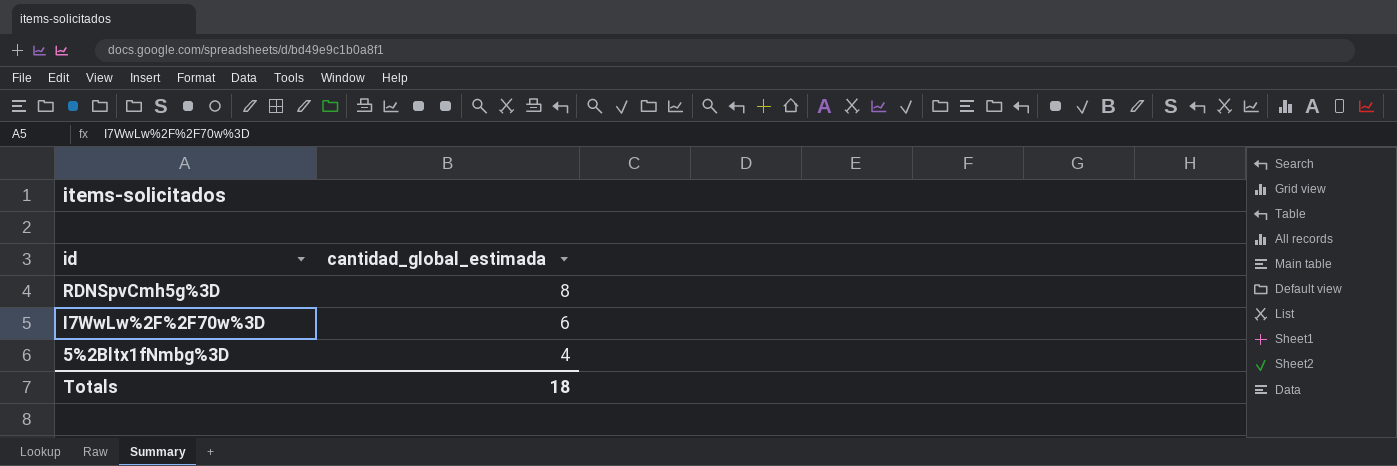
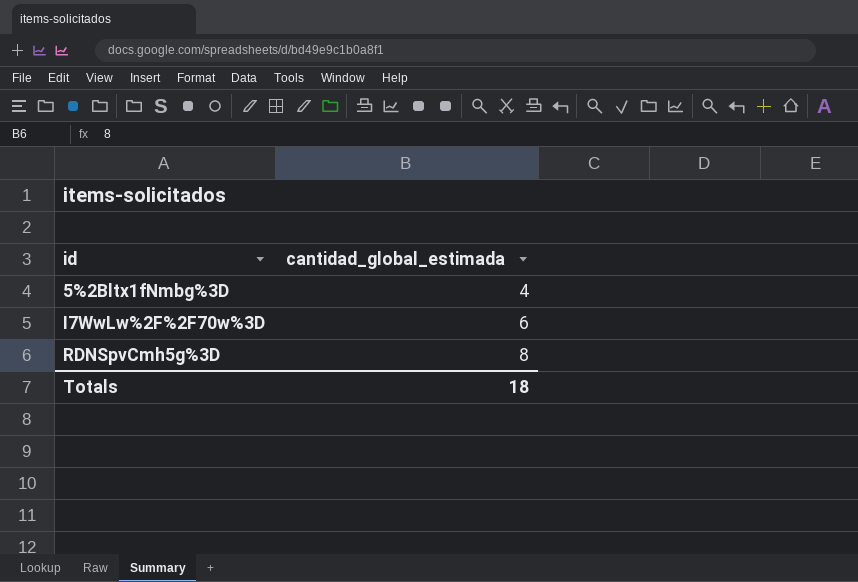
row order: id descending -> id ascending

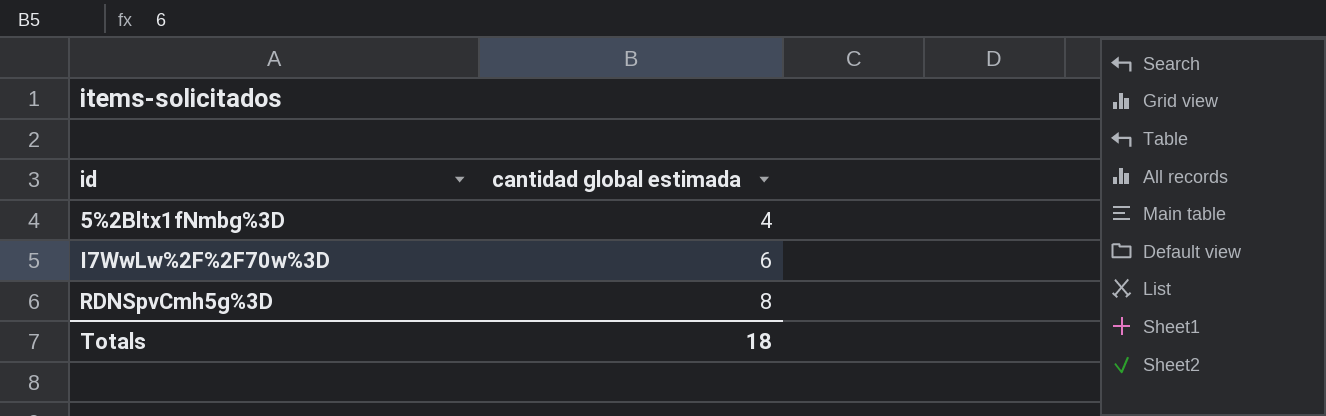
column name: cantidad_global_estimada -> cantidad global estimada

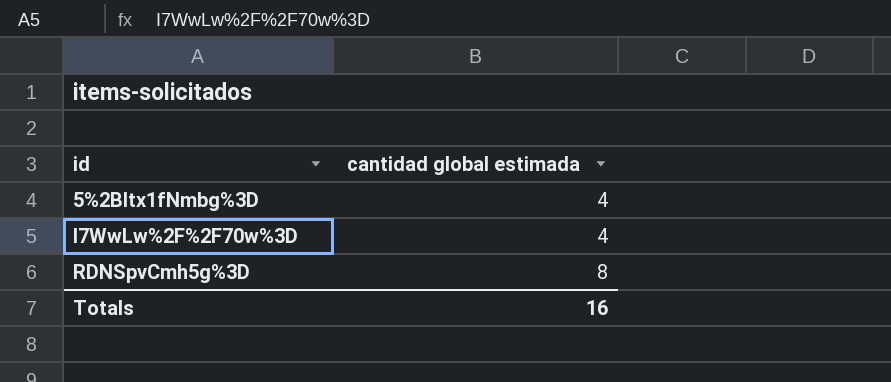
I7WwLw%2F%2F70w%3D | cantidad global estimada: 6 -> 4
Totals | cantidad global estimada: 18 -> 16

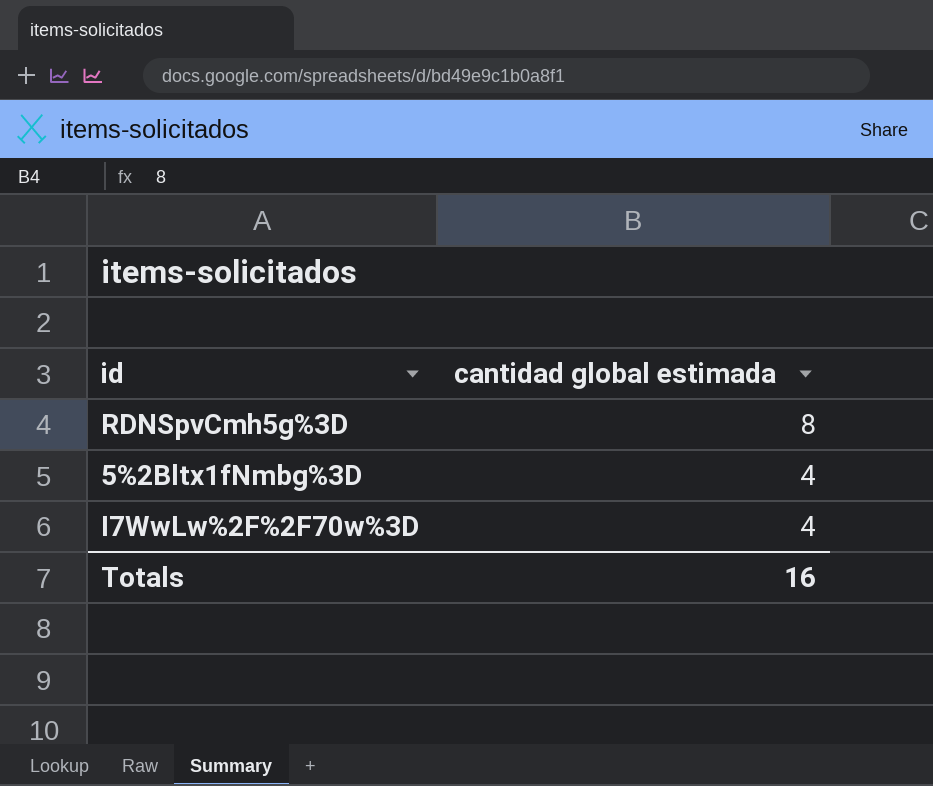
row order: id ascending -> cantidad global estimada descending

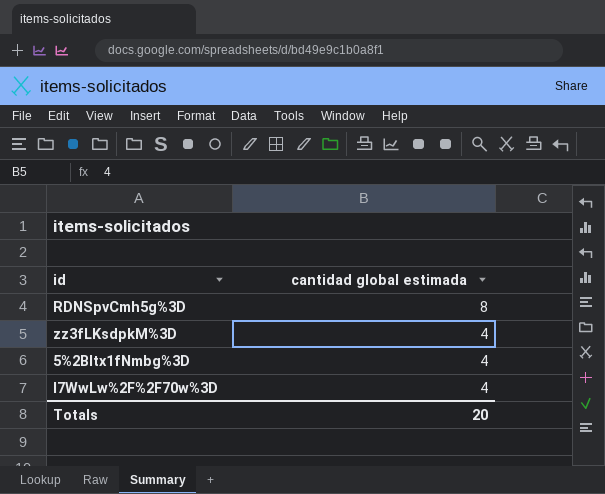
row zz3fLKsdpkM%3D: none -> 4
Totals | cantidad global estimada: 16 -> 20

